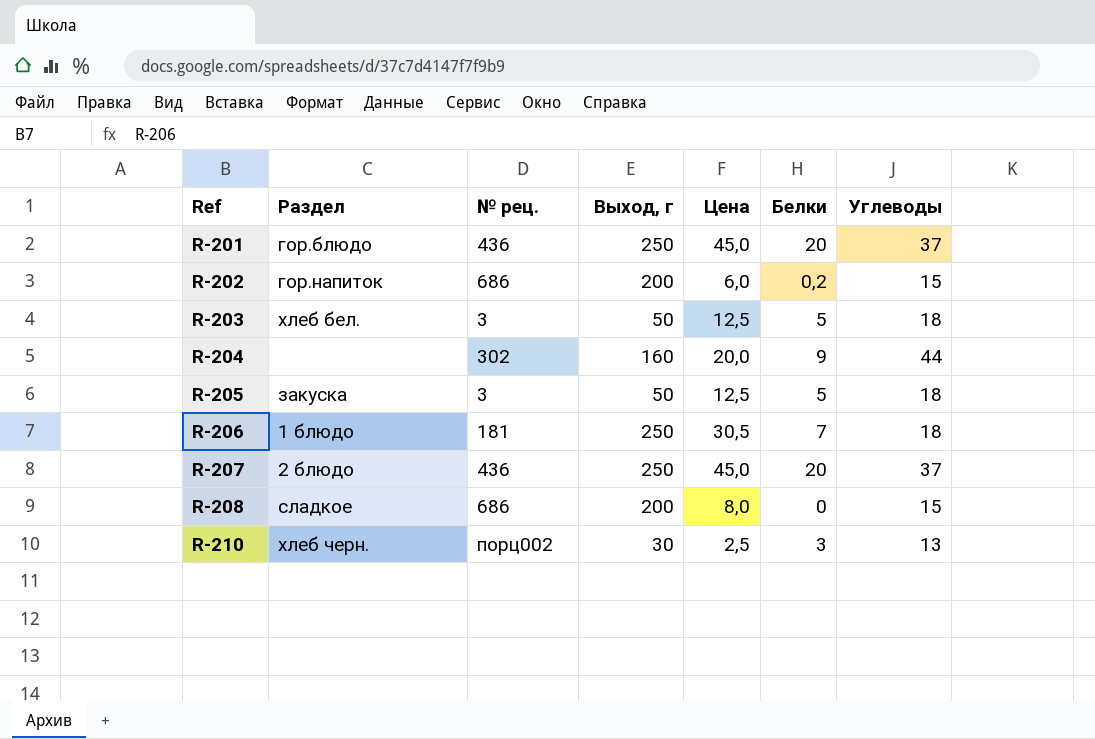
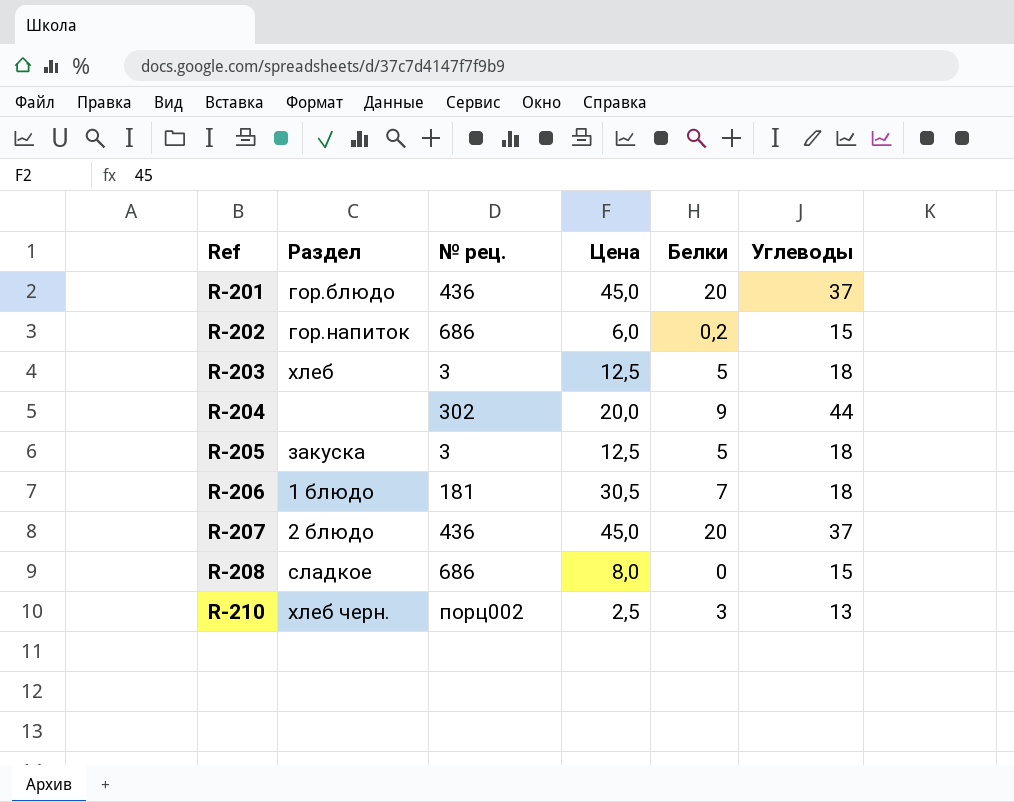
column Выход, г | position: 4 -> none
R-203 | Раздел: хлеб бел. -> хлеб

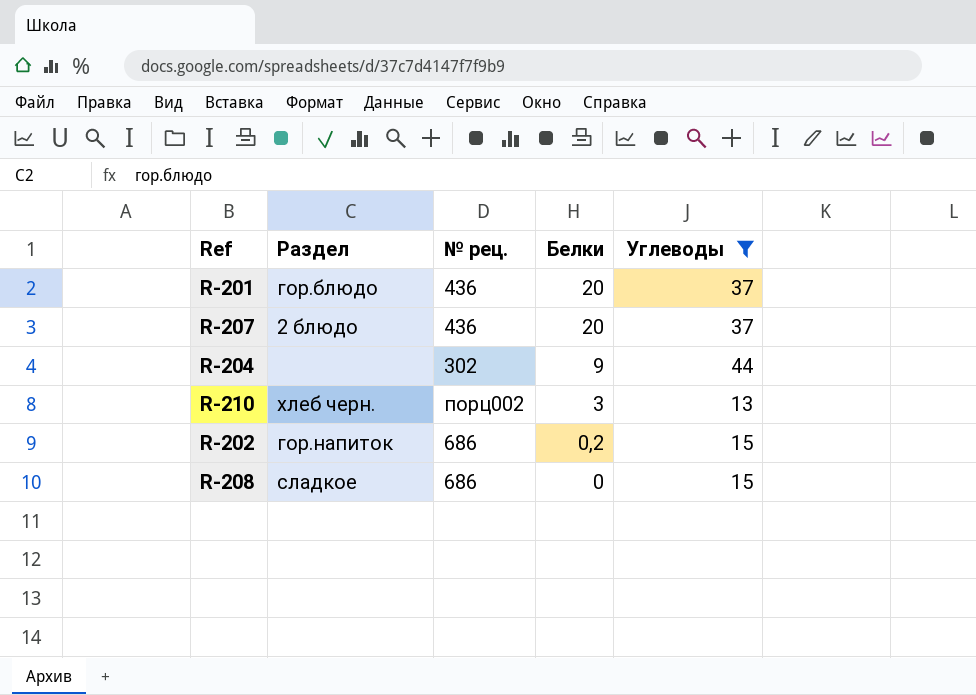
filter: none -> Углеводы != 18
row order: Ref ascending -> Белки descending
column Цена | position: 4 -> none

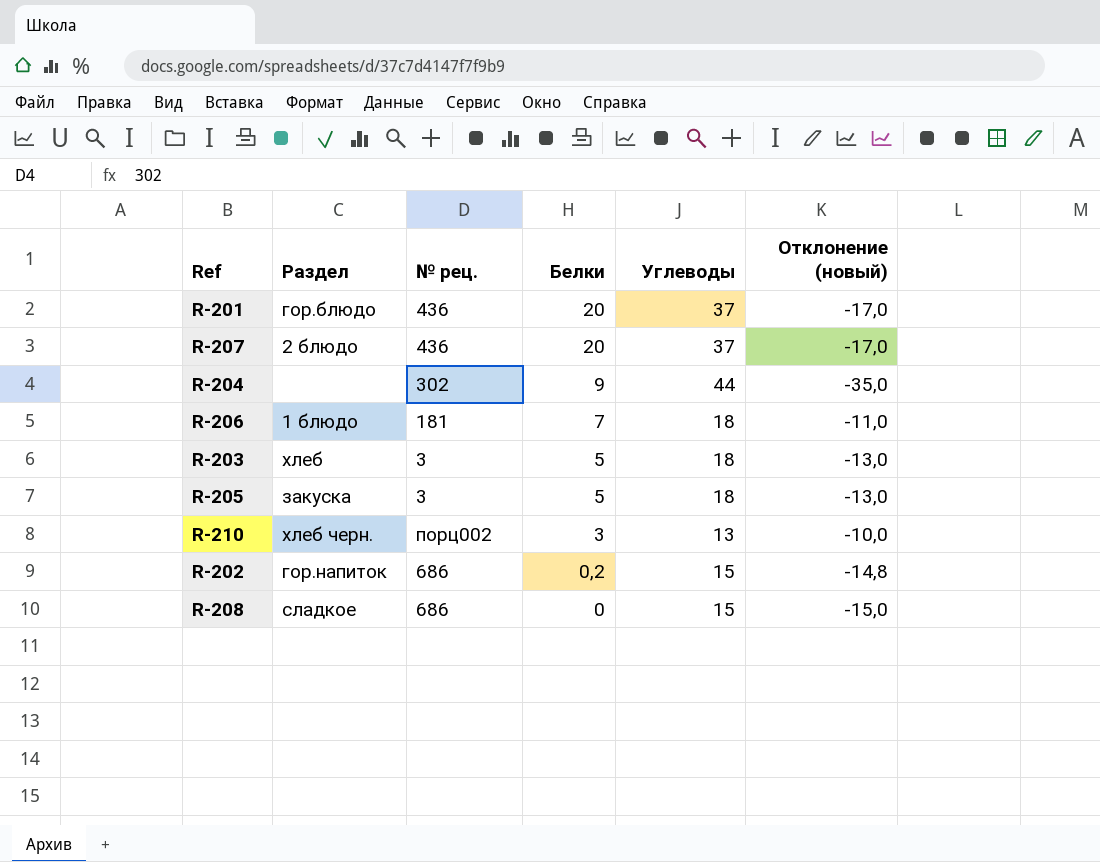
filter: Углеводы != 18 -> none
column Отклонение (новый) | formula: none -> [Белки] - [Углеводы]

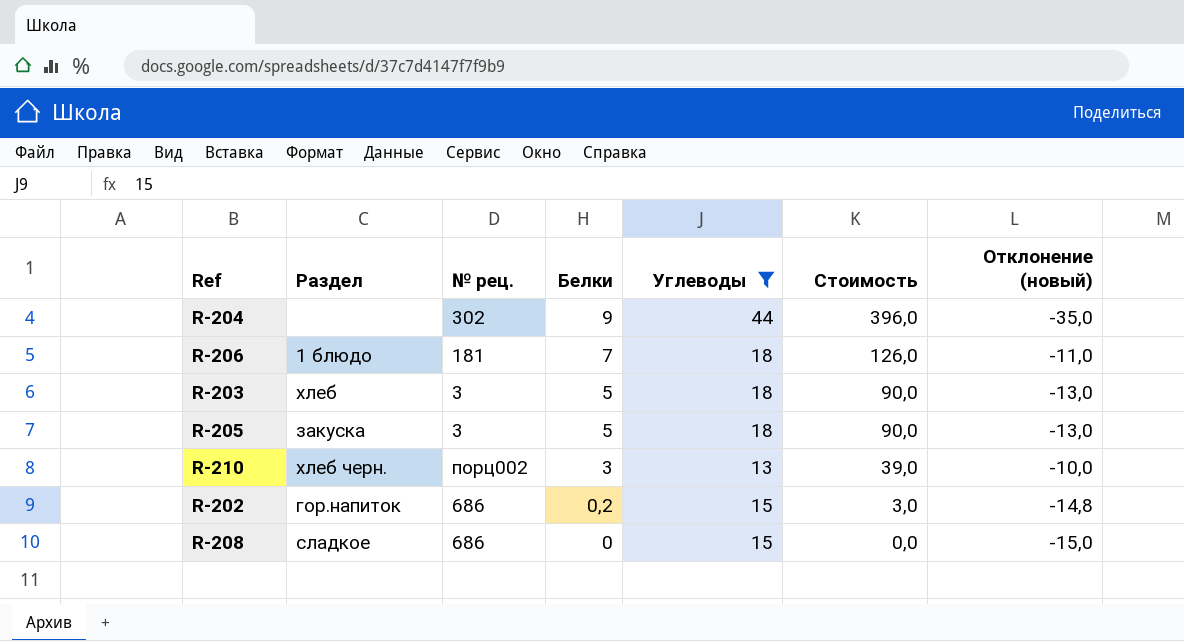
filter: none -> Углеводы != 37
column Стоимость | formula: none -> [Белки] * [Углеводы]

